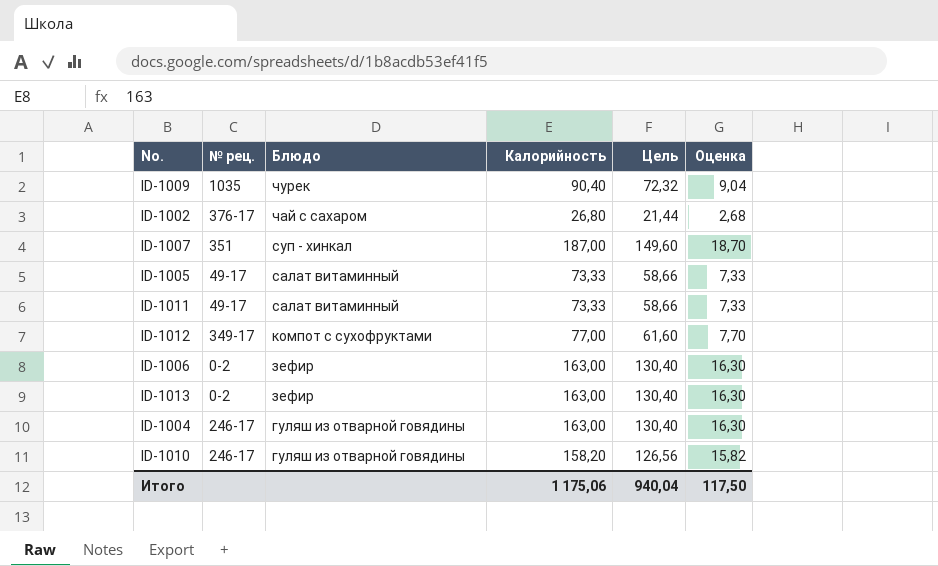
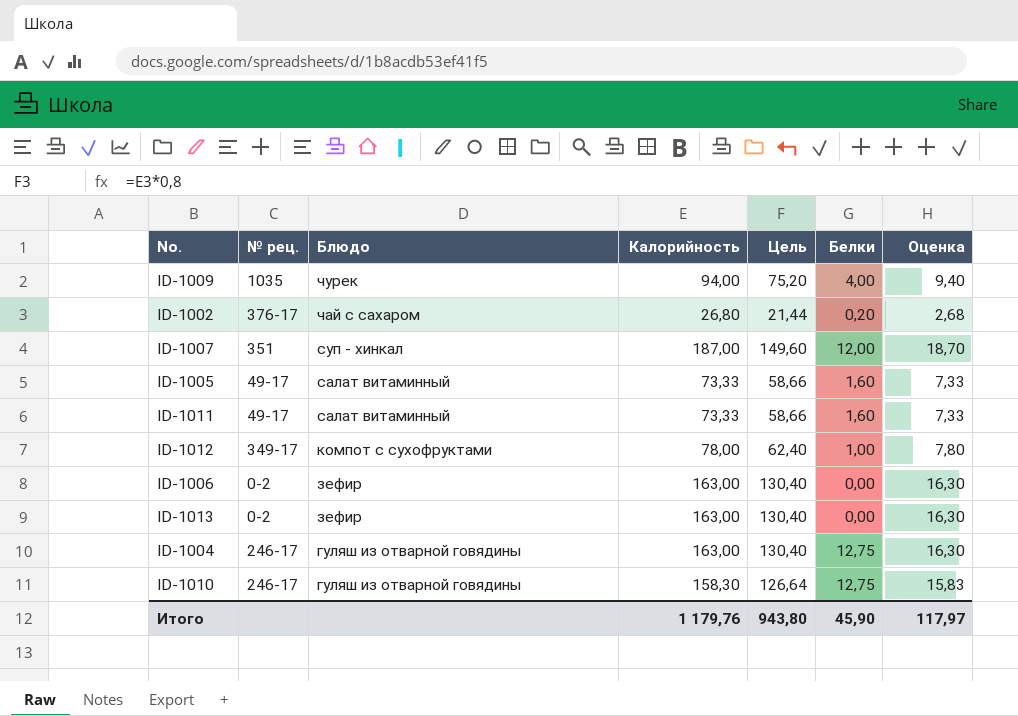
column Белки | position: none -> 6
ID-1009 | Калорийность: 90,40 -> 94,00
ID-1009 | Цель: 72,32 -> 75,20
ID-1009 | Оценка: 9,04 -> 9,40
ID-1012 | Калорийность: 77,00 -> 78,00
ID-1012 | Цель: 61,60 -> 62,40
ID-1012 | Оценка: 7,70 -> 7,80
ID-1010 | Калорийность: 158,20 -> 158,30
ID-1010 | Цель: 126,56 -> 126,64
ID-1010 | Оценка: 15,82 -> 15,83
Итого | Калорийность: 1 175,06 -> 1 179,76
Итого | Цель: 940,04 -> 943,80
Итого | Оценка: 117,50 -> 117,97

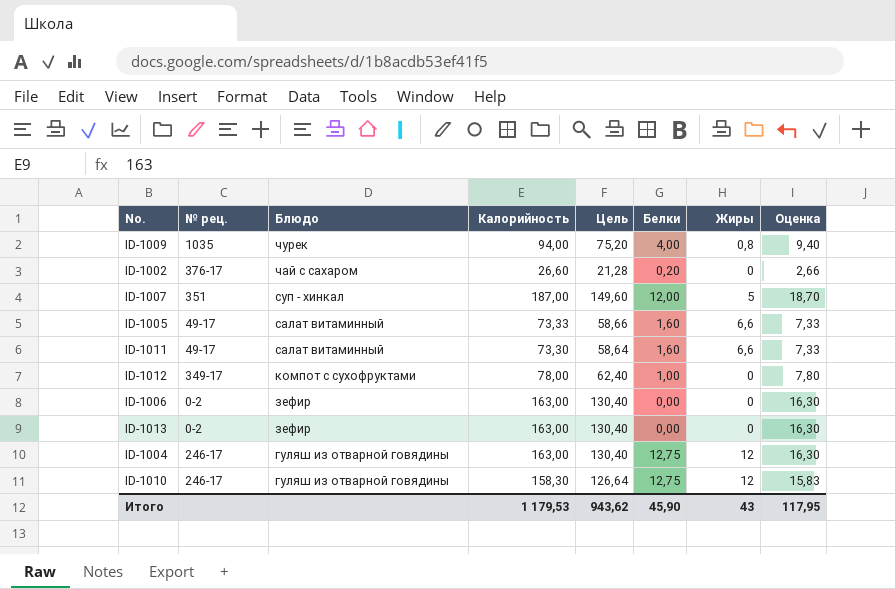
column Жиры | position: none -> 7
ID-1002 | Калорийность: 26,80 -> 26,60
ID-1002 | Цель: 21,44 -> 21,28
ID-1002 | Оценка: 2,68 -> 2,66
ID-1011 | Калорийность: 73,33 -> 73,30
ID-1011 | Цель: 58,66 -> 58,64
Итого | Калорийность: 1 179,76 -> 1 179,53
Итого | Цель: 943,80 -> 943,62
Итого | Оценка: 117,97 -> 117,95

